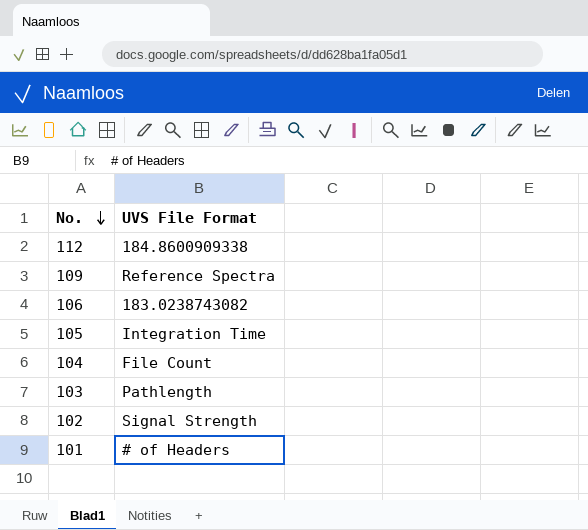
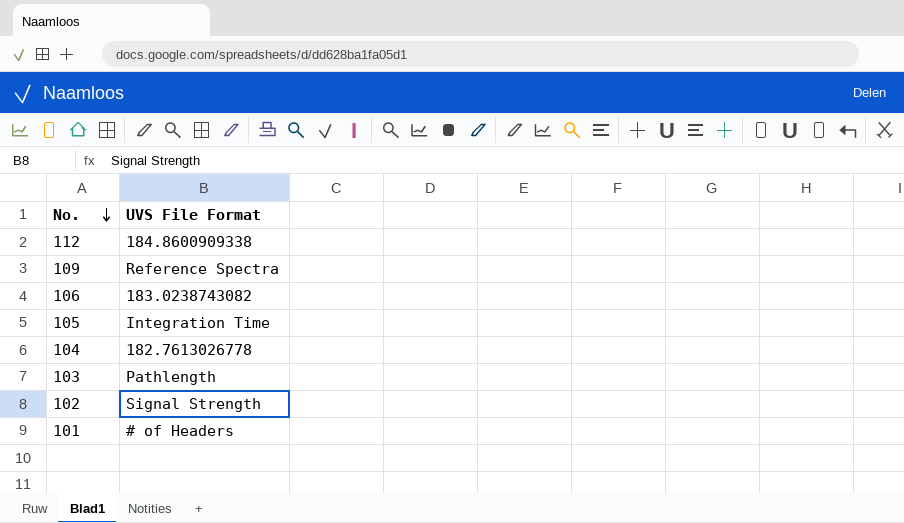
104 | UVS File Format: File Count -> 182.7613026778

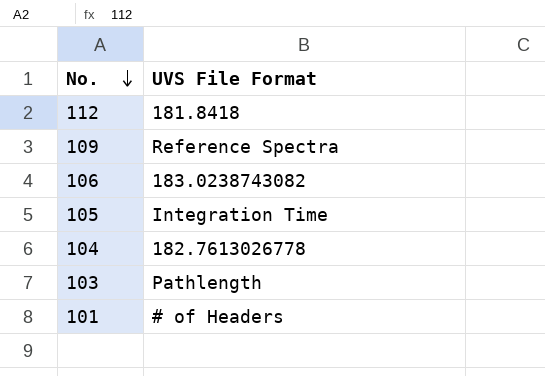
row 102: Signal Strength -> none
112 | UVS File Format: 184.8600909338 -> 181.8418

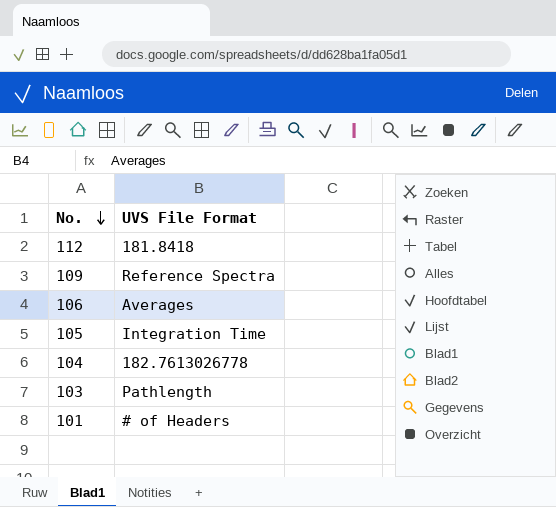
106 | UVS File Format: 183.0238743082 -> Averages

